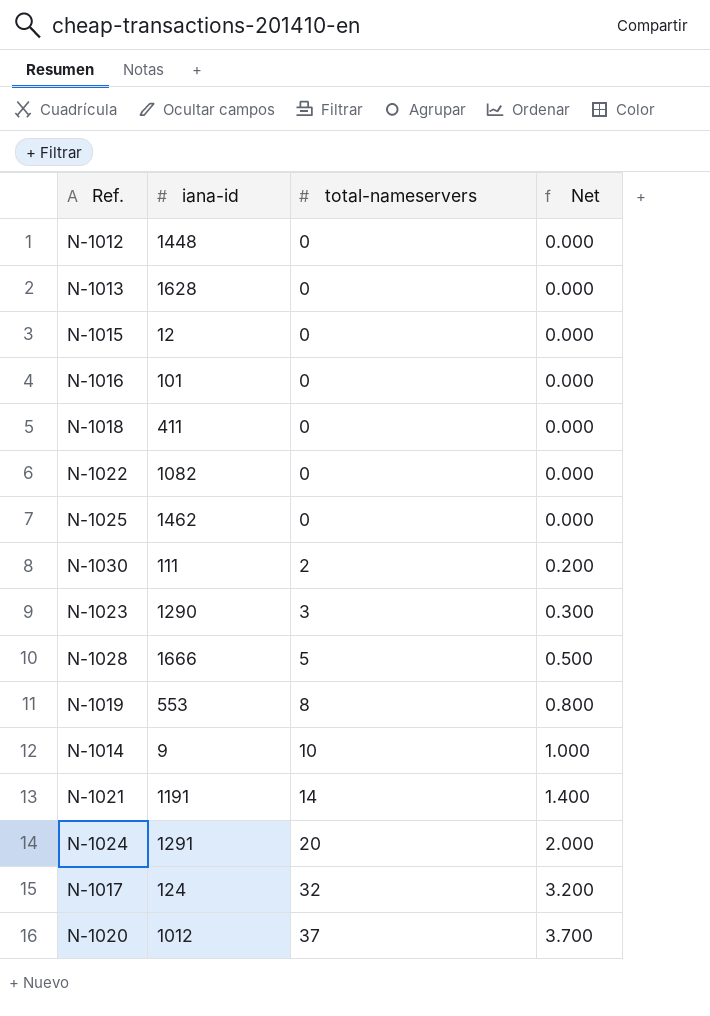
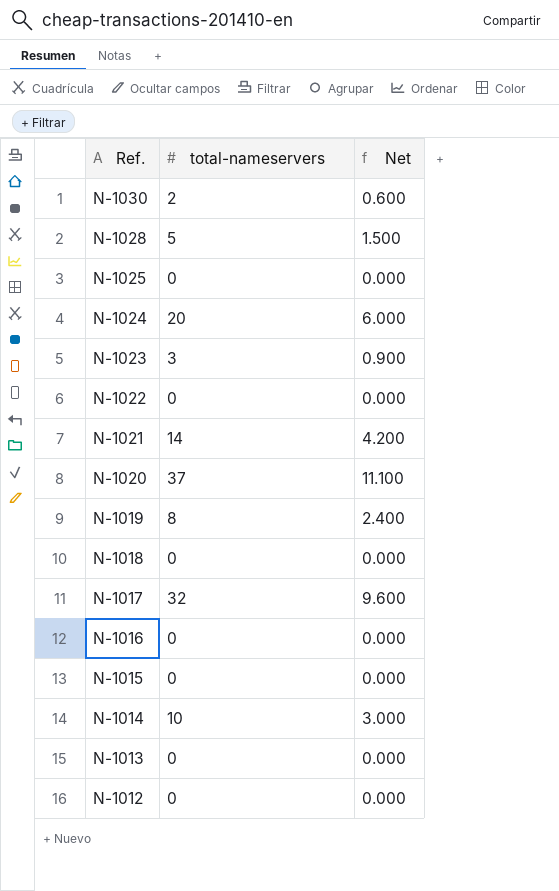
row order: total-nameservers ascending -> Ref. descending
column iana-id | position: 2 -> none
column Net | formula: [total-nameservers] * 0.1 -> [total-nameservers] * 0.3

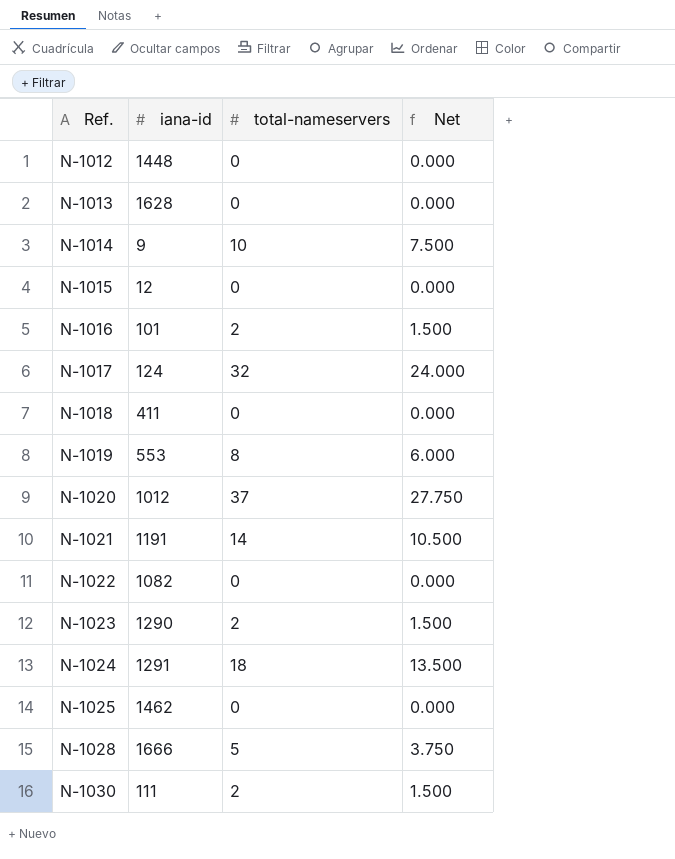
row order: Ref. descending -> Ref. ascending
column iana-id | position: none -> 2
column Net | formula: [total-nameservers] * 0.3 -> [total-nameservers] * 0.75
N-1016 | total-nameservers: 0 -> 2
N-1023 | total-nameservers: 3 -> 2
N-1024 | total-nameservers: 20 -> 18

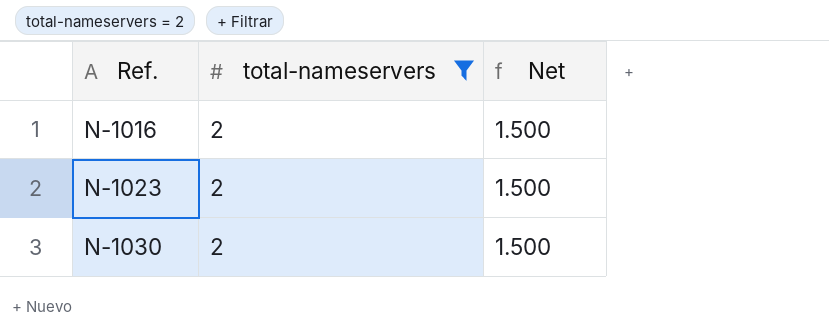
filter: none -> total-nameservers = 2
column iana-id | position: 2 -> none

